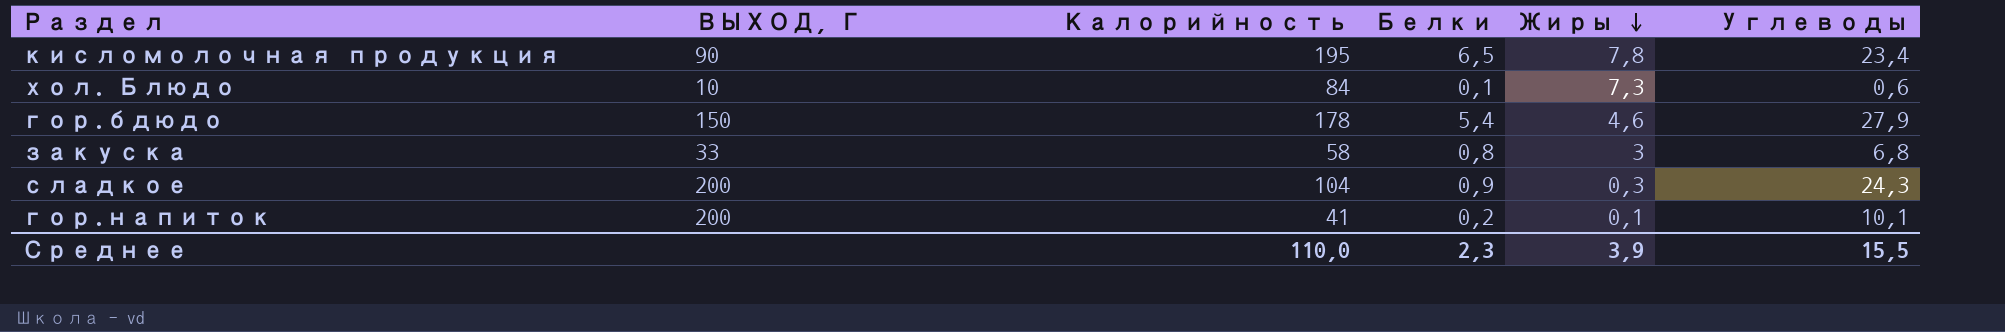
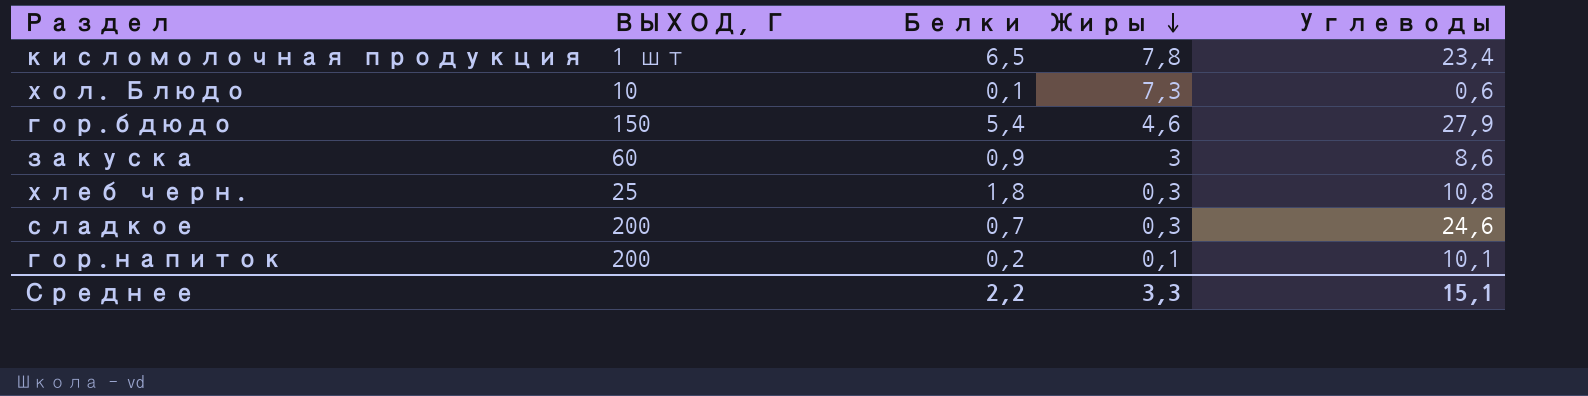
column Калорийность | position: 3 -> none
кисломолочная продукция | ВЫХОД, Г: 90 -> 1 шт
закуска | ВЫХОД, Г: 33 -> 60
закуска | Белки: 0,8 -> 0,9
закуска | Углеводы: 6,8 -> 8,6
row хлеб черн.: none -> 25 | 1,8 | 0,3 | 10,8
сладкое | Белки: 0,9 -> 0,7
сладкое | Углеводы: 24,3 -> 24,6
Среднее | Белки: 2,3 -> 2,2
Среднее | Жиры: 3,9 -> 3,3
Среднее | Углеводы: 15,5 -> 15,1

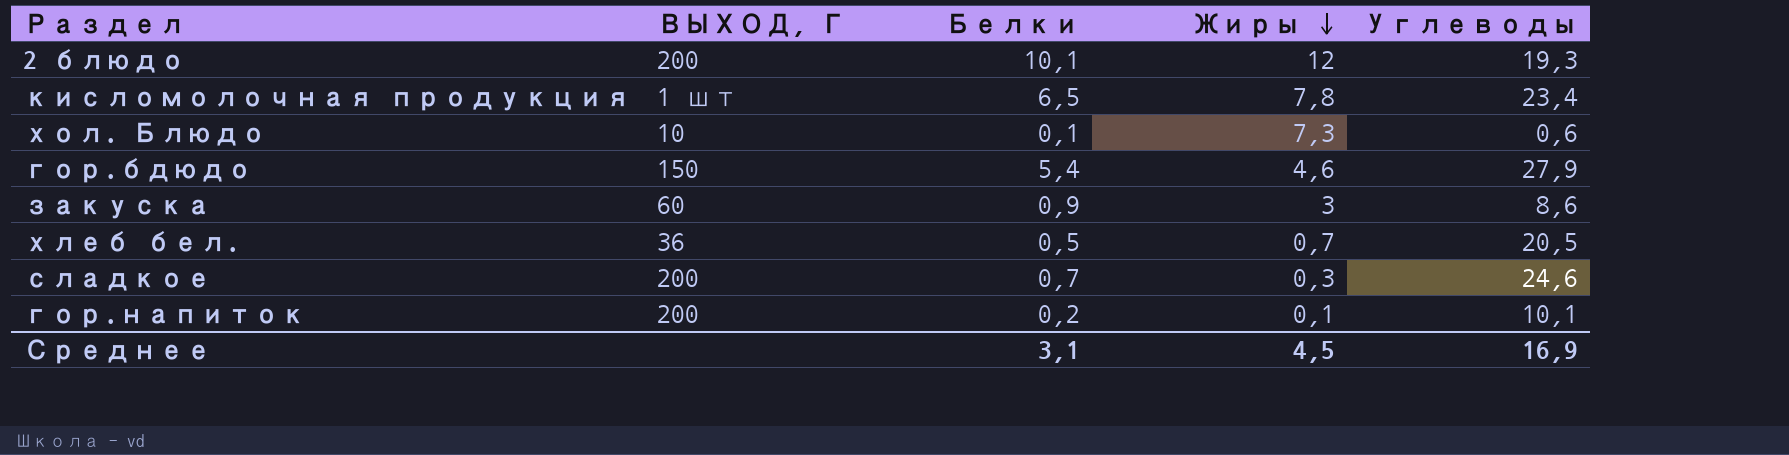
row хлеб черн.: 25 | 1,8 | 0,3 | 10,8 -> none
row 2 блюдо: none -> 200 | 10,1 | 12 | 19,3
row хлеб бел.: none -> 36 | 0,5 | 0,7 | 20,5
Среднее | Белки: 2,2 -> 3,1
Среднее | Жиры: 3,3 -> 4,5
Среднее | Углеводы: 15,1 -> 16,9

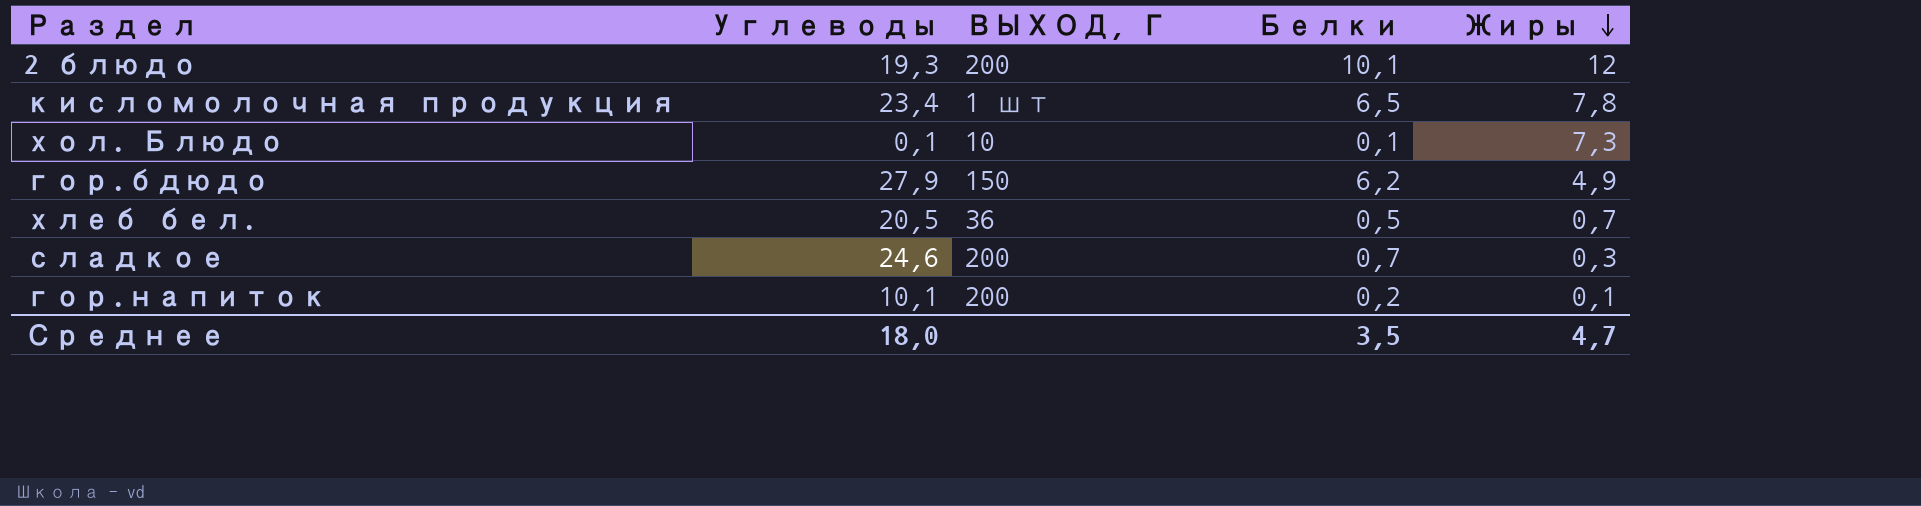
column Углеводы | position: 5 -> 2
row закуска: 60 | 0,9 | 3 | 8,6 -> none
хол. Блюдо | Углеводы: 0,6 -> 0,1
гор.бдюдо | Белки: 5,4 -> 6,2
гор.бдюдо | Жиры: 4,6 -> 4,9
Среднее | Углеводы: 16,9 -> 18,0
Среднее | Белки: 3,1 -> 3,5
Среднее | Жиры: 4,5 -> 4,7

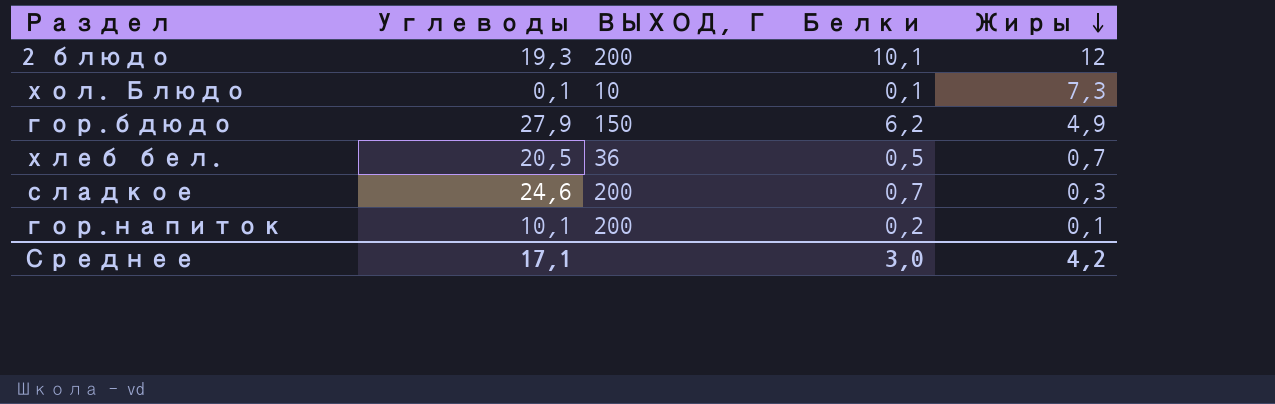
row кисломолочная продукция: 23,4 | 1 шт | 6,5 | 7,8 -> none
Среднее | Углеводы: 18,0 -> 17,1
Среднее | Белки: 3,5 -> 3,0
Среднее | Жиры: 4,7 -> 4,2

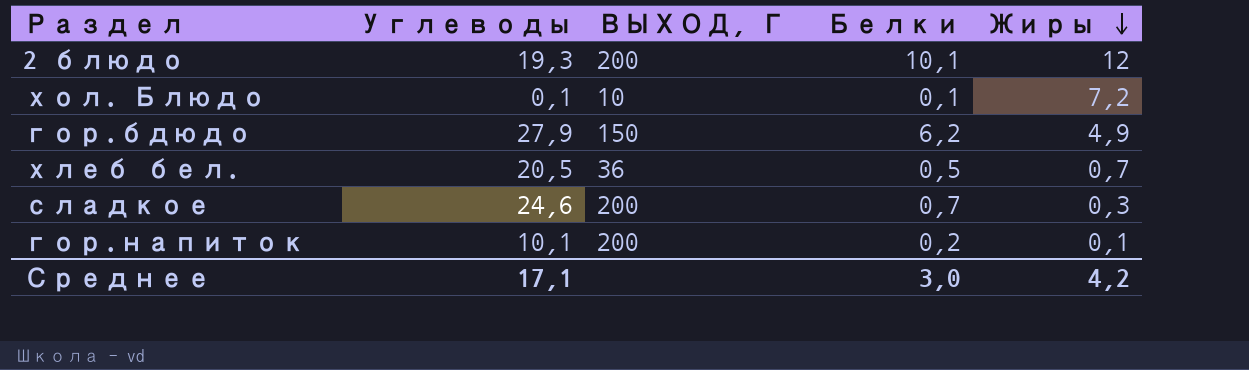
хол. Блюдо | Жиры: 7,3 -> 7,2

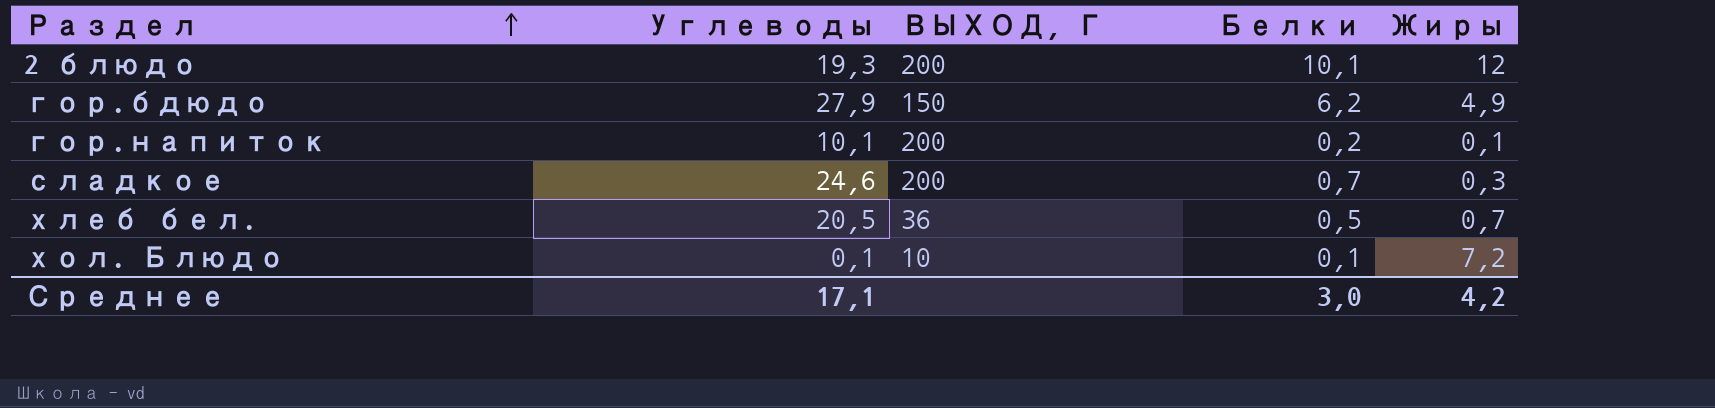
row order: Жиры descending -> Раздел ascending

